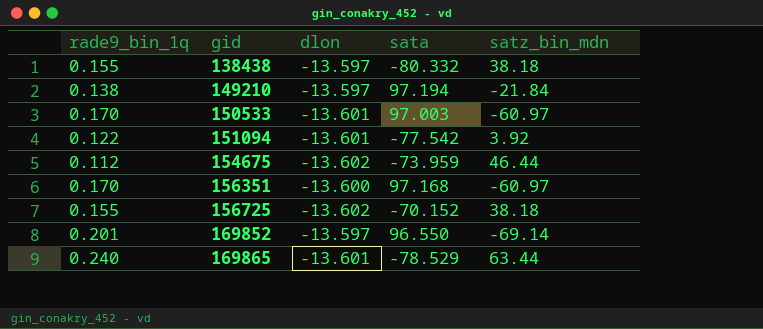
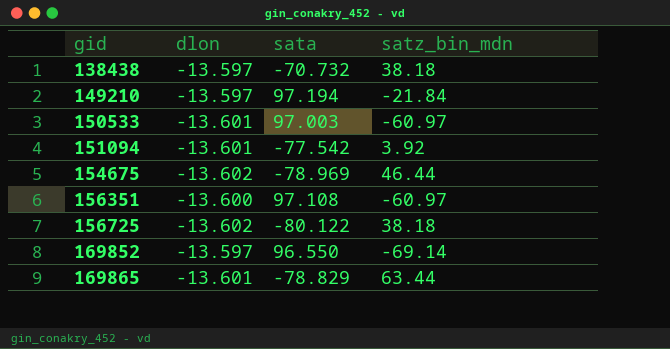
column rade9_bin_1q | position: 1 -> none
138438 | sata: -80.332 -> -70.732
154675 | sata: -73.959 -> -78.969
156351 | sata: 97.168 -> 97.108
156725 | sata: -70.152 -> -80.122
169865 | sata: -78.529 -> -78.829

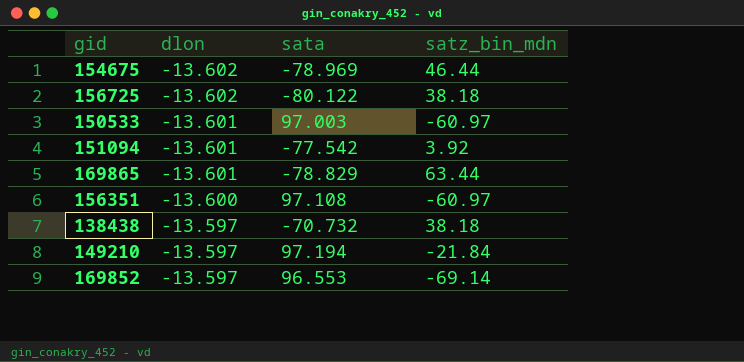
row order: gid ascending -> dlon ascending
169852 | sata: 96.550 -> 96.553

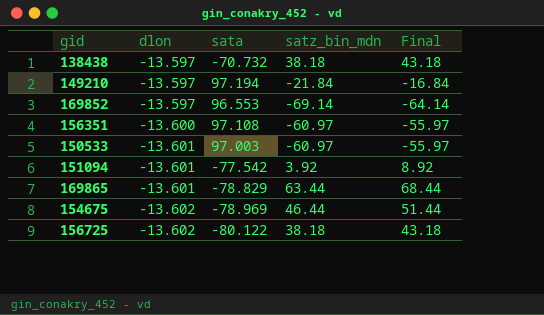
row order: dlon ascending -> dlon descending
column Final | formula: none -> [satz_bin_mdn] + 5

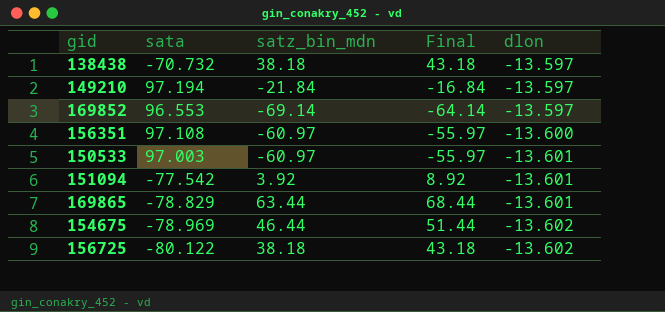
column dlon | position: 2 -> 5

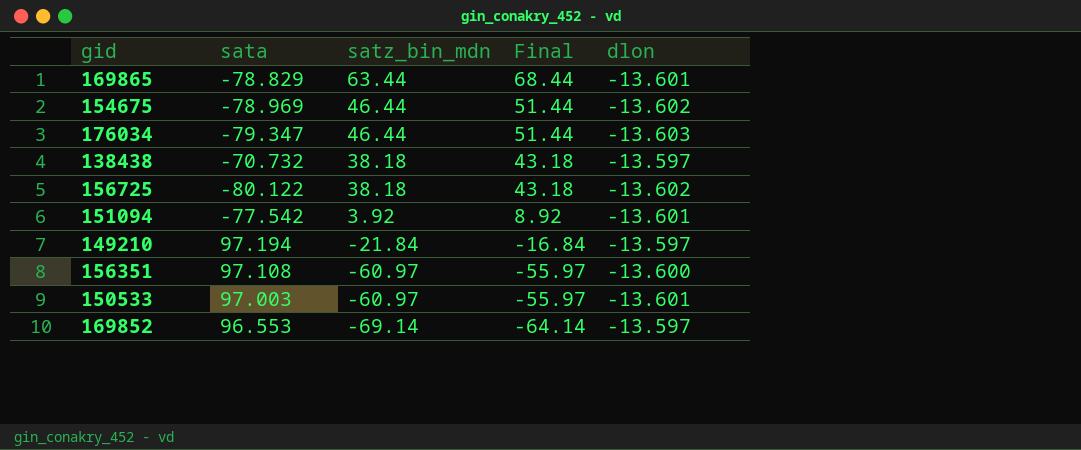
row order: dlon descending -> satz_bin_mdn descending
row 176034: none -> -79.347 | 46.44 | 51.44 | -13.603

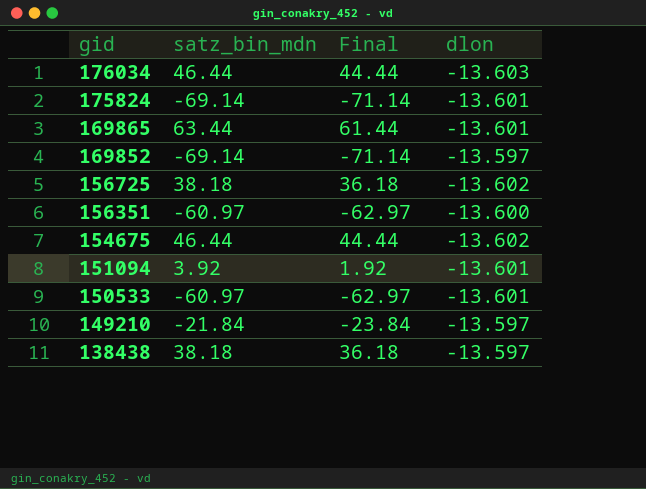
row order: satz_bin_mdn descending -> gid descending
column sata | position: 2 -> none
column Final | formula: [satz_bin_mdn] + 5 -> [satz_bin_mdn] - 2
row 175824: none -> -69.14 | -71.14 | -13.601

